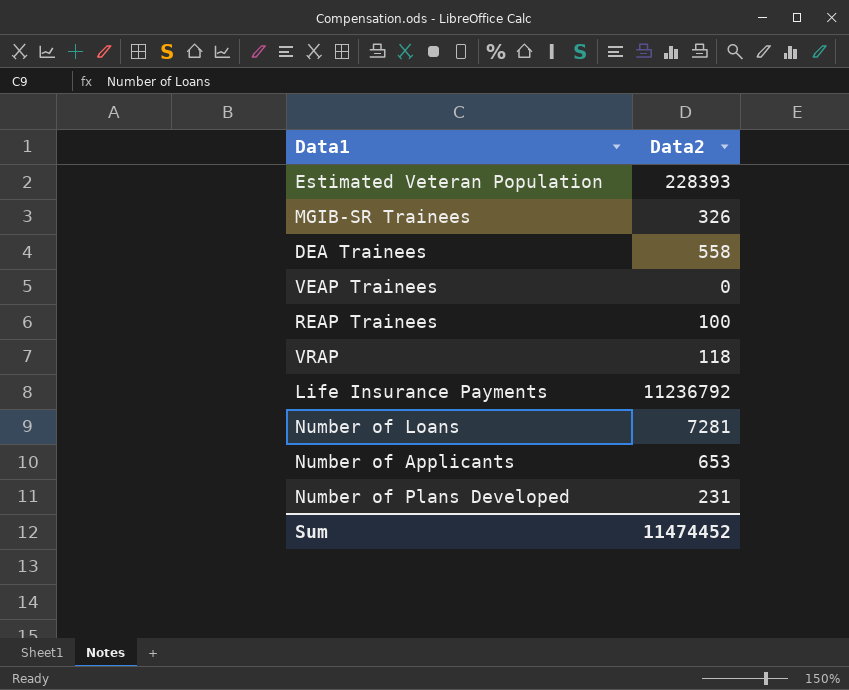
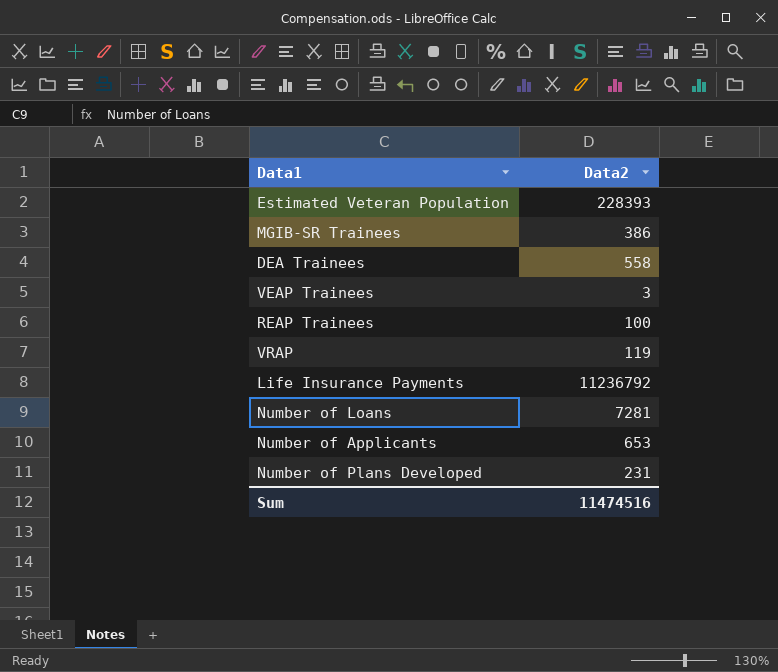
MGIB-SR Trainees | Data2: 326 -> 386
VEAP Trainees | Data2: 0 -> 3
VRAP | Data2: 118 -> 119
Sum | Data2: 11474452 -> 11474516

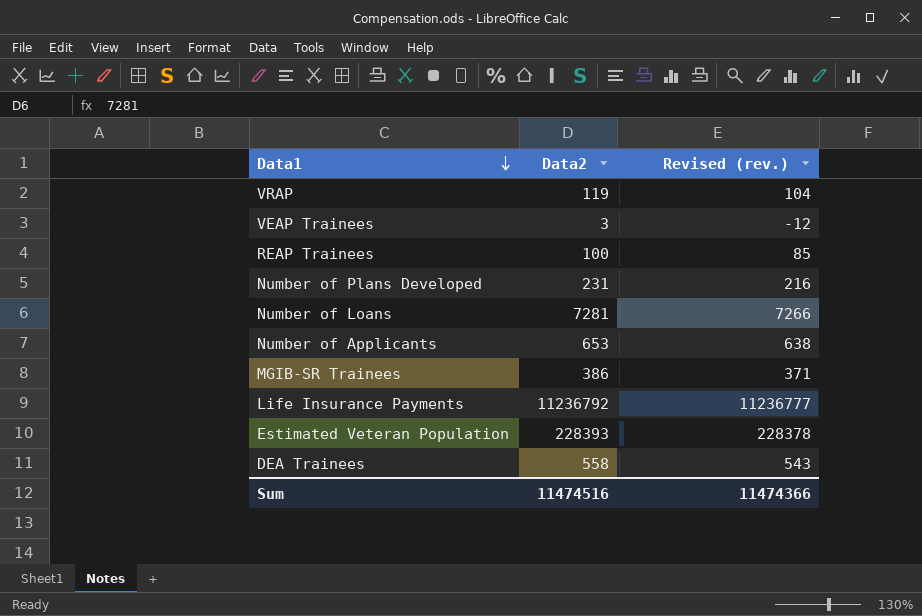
row order: none -> Data1 descending
column Revised (rev.) | formula: none -> [Data2] - 15

